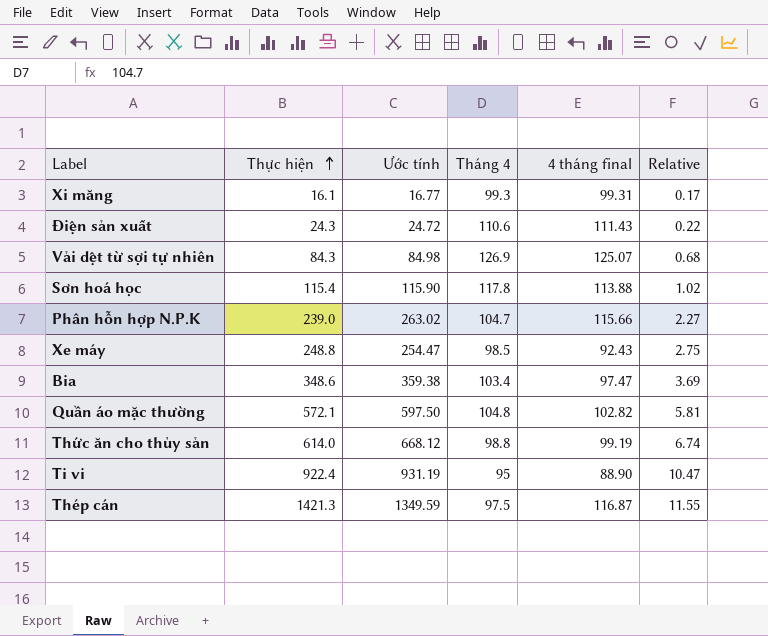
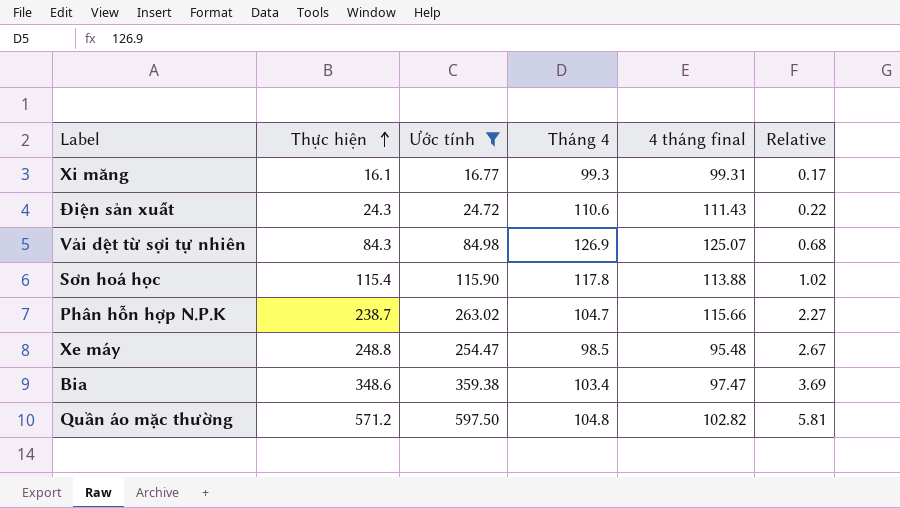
filter: none -> Ước tính <= 597.50
Phân hỗn hợp N.P.K | Thực hiện: 239.0 -> 238.7
Xe máy | 4 tháng final: 92.43 -> 95.48
Xe máy | Relative: 2.75 -> 2.67
Quần áo mặc thường | Thực hiện: 572.1 -> 571.2

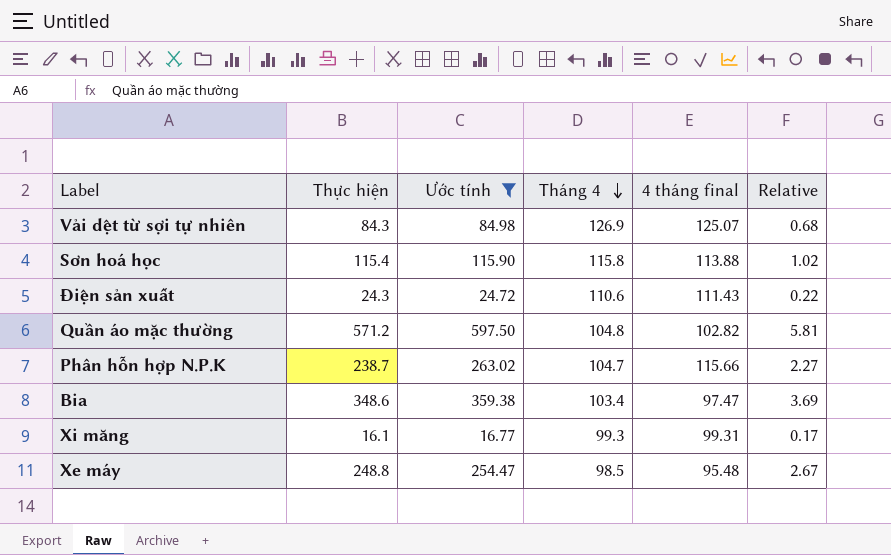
row order: Thực hiện ascending -> Tháng 4 descending
Sơn hoá học | Tháng 4: 117.8 -> 115.8

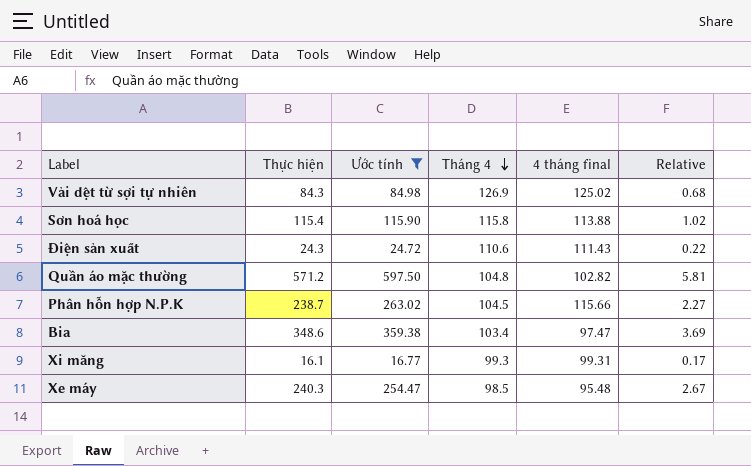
Vải dệt từ sợi tự nhiên | 4 tháng final: 125.07 -> 125.02
Phân hỗn hợp N.P.K | Tháng 4: 104.7 -> 104.5
Xe máy | Thực hiện: 248.8 -> 240.3

